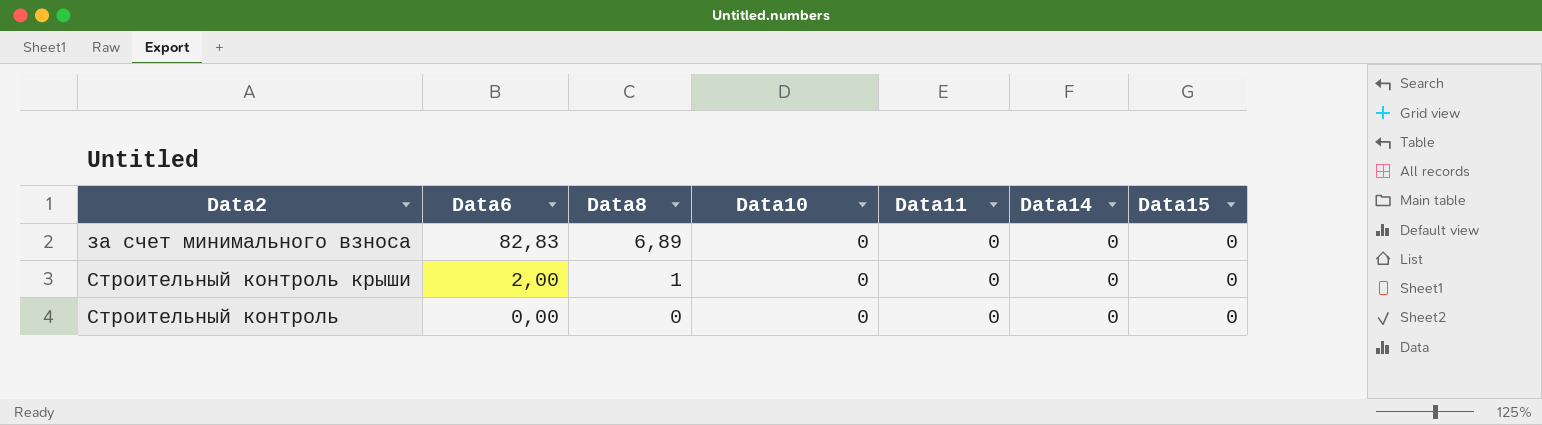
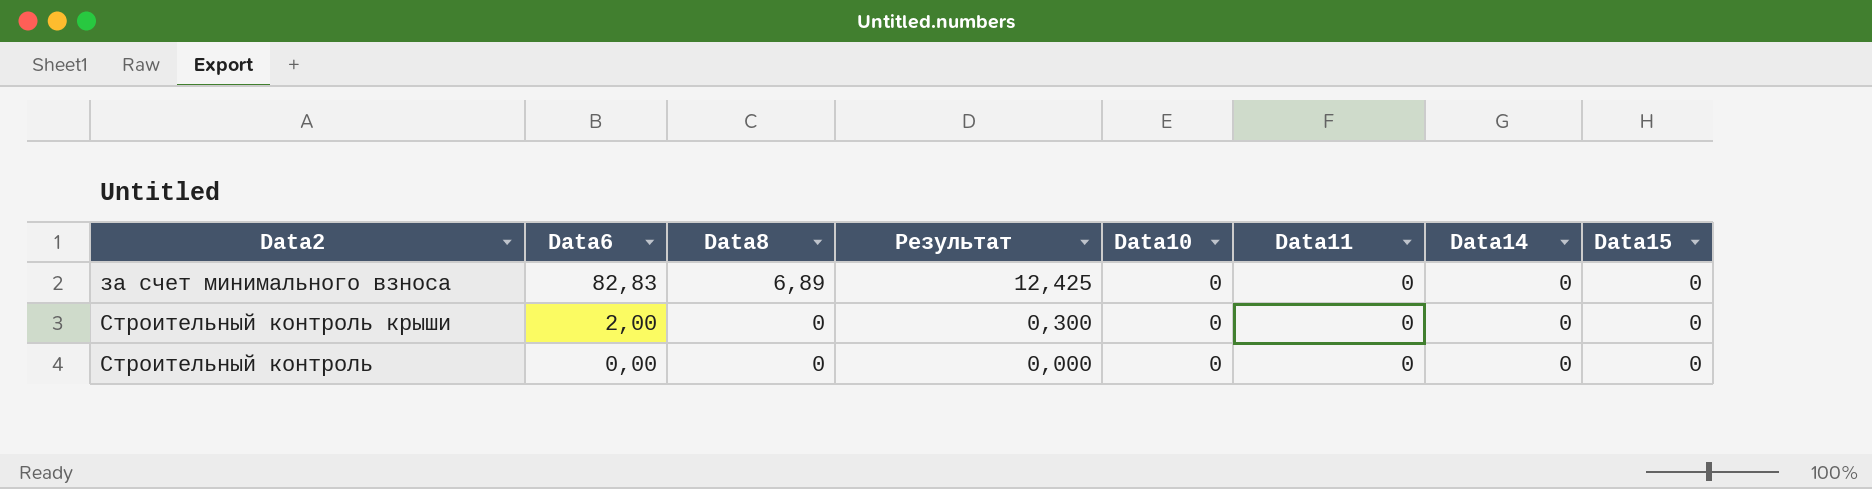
column Результат | formula: none -> [Data6] * 0,15
Строительный контроль крыши | Data8: 1 -> 0

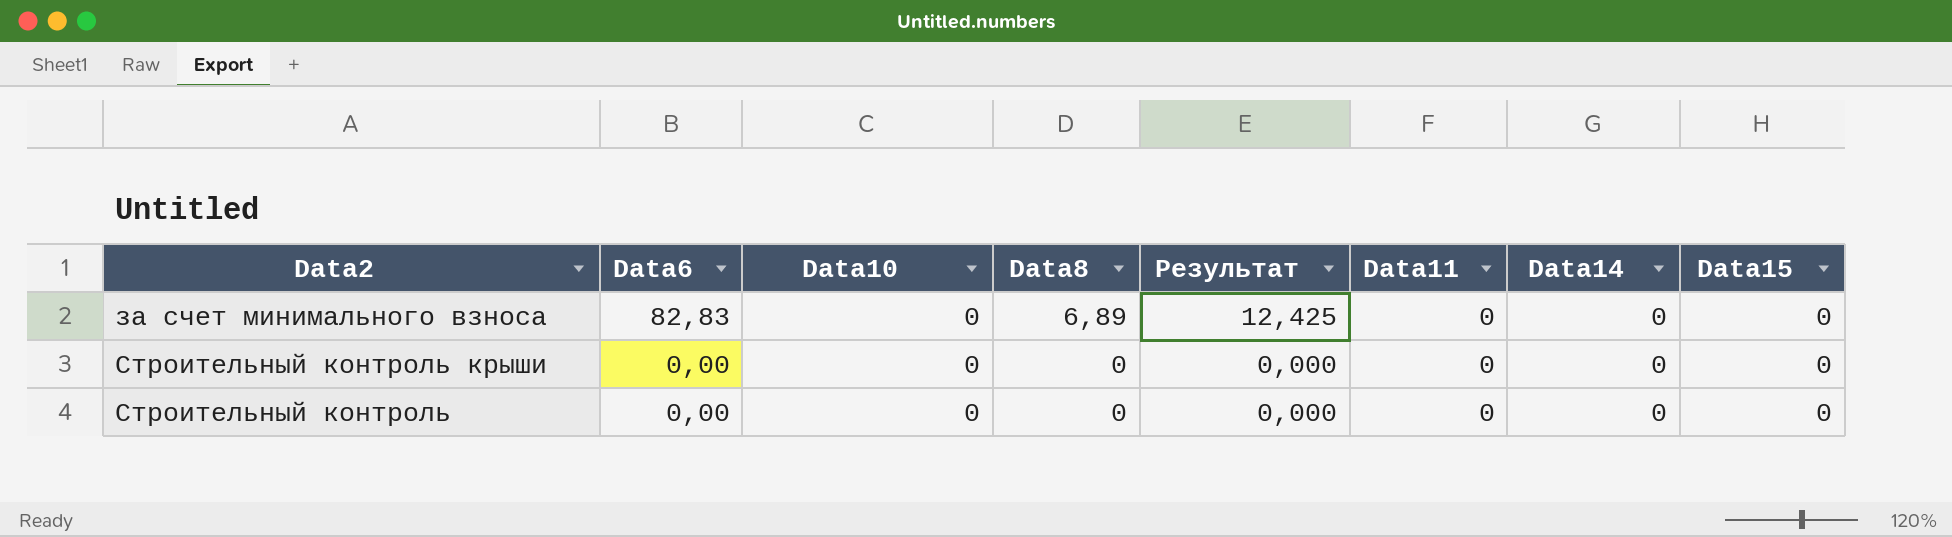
column Data10 | position: 5 -> 3
Строительный контроль крыши | Data6: 2,00 -> 0,00
Строительный контроль крыши | Результат: 0,300 -> 0,000

